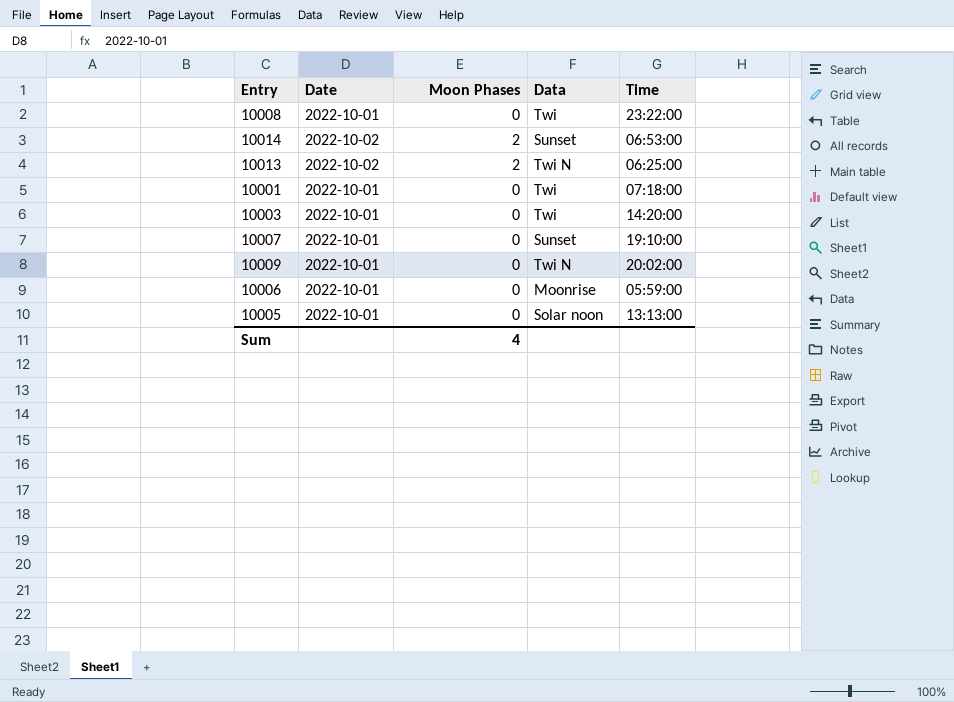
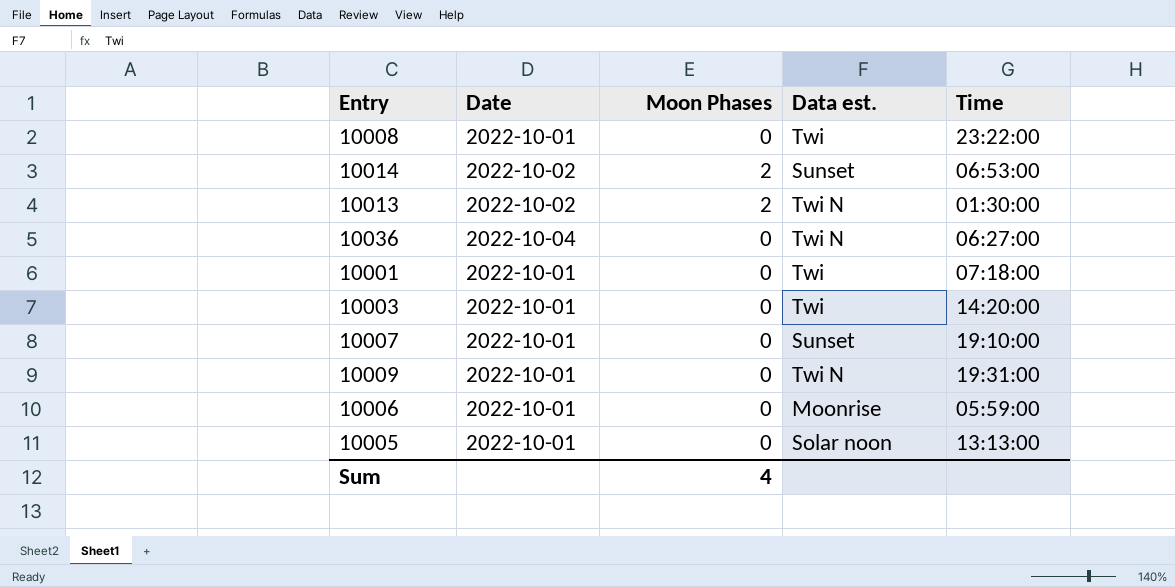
column name: Data -> Data est.
10013 | Time: 06:25:00 -> 01:30:00
row 10036: none -> 2022-10-04 | 0 | Twi N | 06:27:00
10009 | Time: 20:02:00 -> 19:31:00

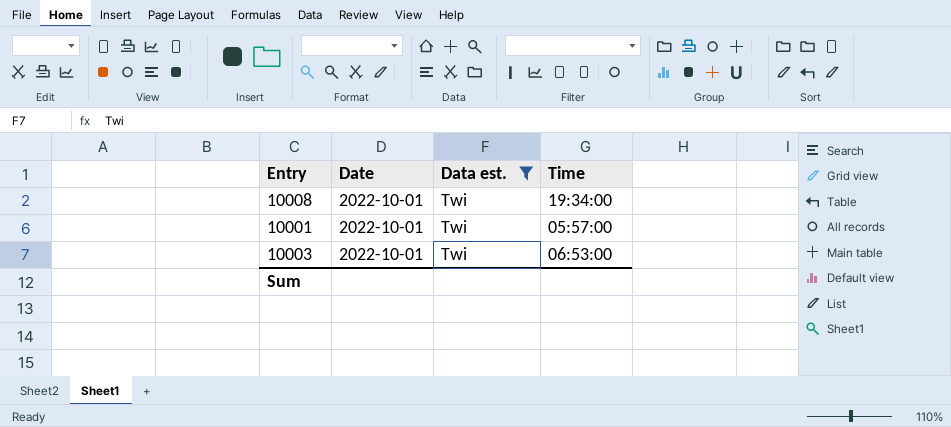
filter: none -> Data est. = Twi
column Moon Phases | position: 3 -> none
10008 | Time: 23:22:00 -> 19:34:00
10001 | Time: 07:18:00 -> 05:57:00
10003 | Time: 14:20:00 -> 06:53:00

